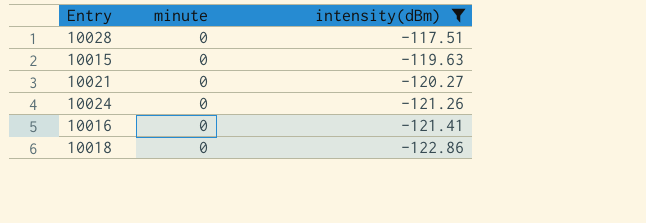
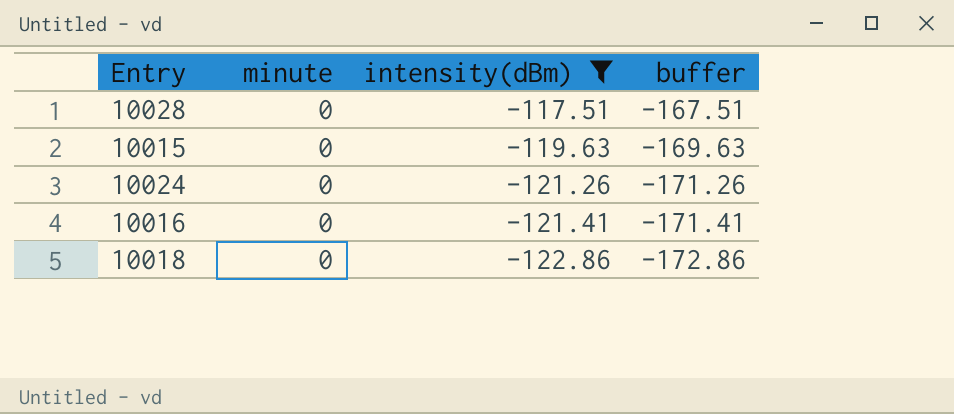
column buffer | formula: none -> [intensity(dBm)] - 50
row 10021: 0 | -120.27 -> none

